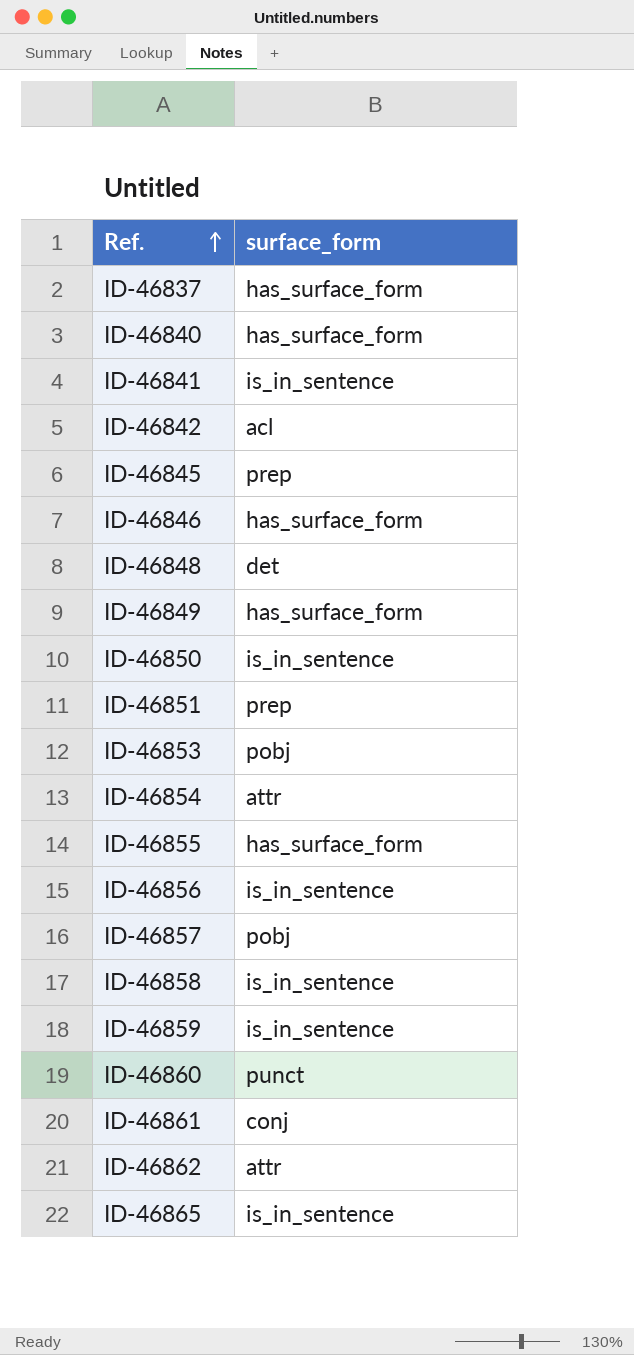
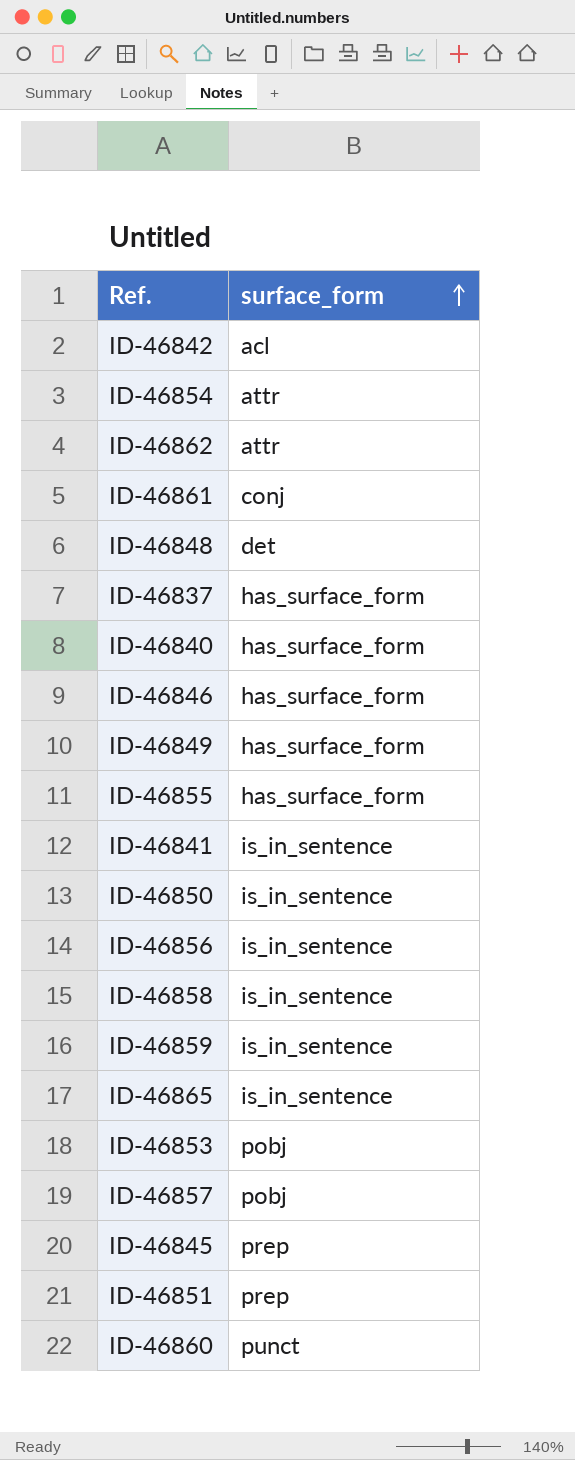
row order: Ref. ascending -> surface_form ascending

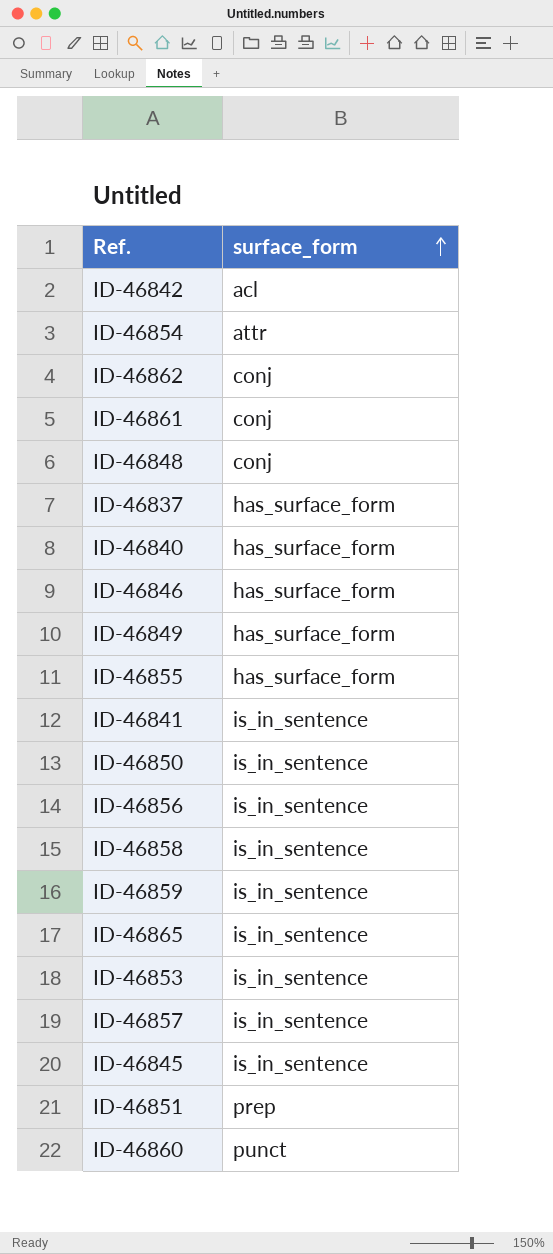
ID-46862 | surface_form: attr -> conj
ID-46848 | surface_form: det -> conj
ID-46853 | surface_form: pobj -> is_in_sentence
ID-46857 | surface_form: pobj -> is_in_sentence
ID-46845 | surface_form: prep -> is_in_sentence

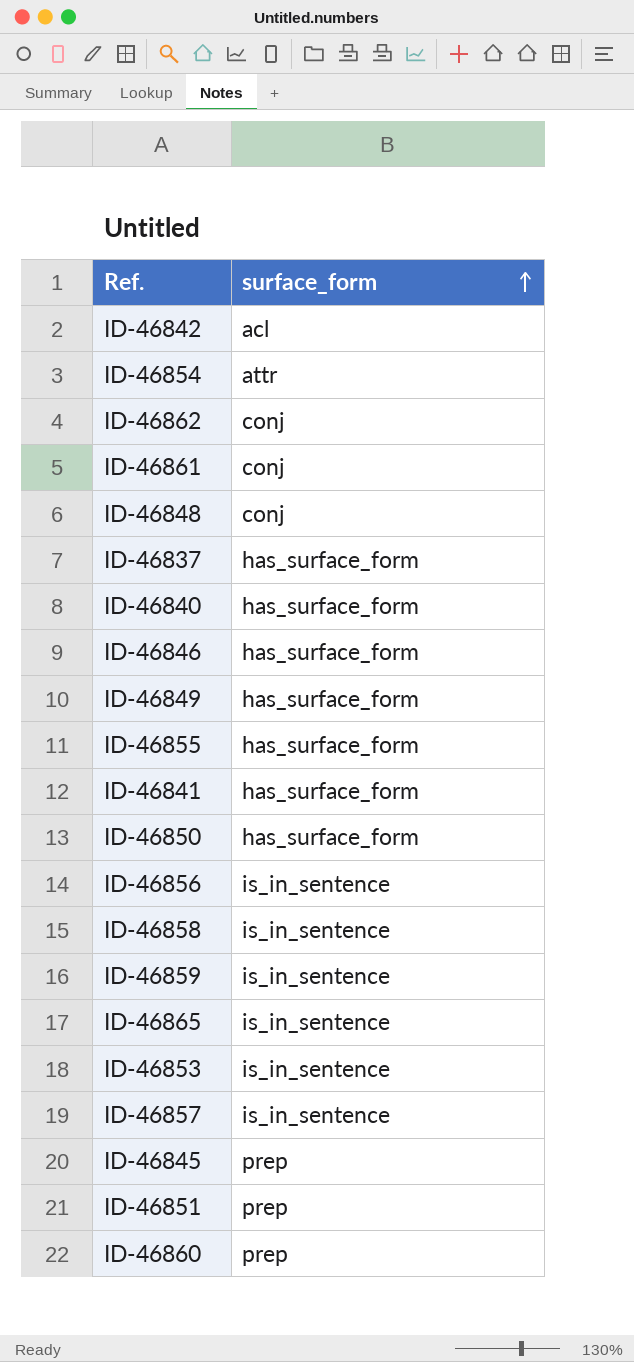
ID-46841 | surface_form: is_in_sentence -> has_surface_form
ID-46850 | surface_form: is_in_sentence -> has_surface_form
ID-46845 | surface_form: is_in_sentence -> prep
ID-46860 | surface_form: punct -> prep

